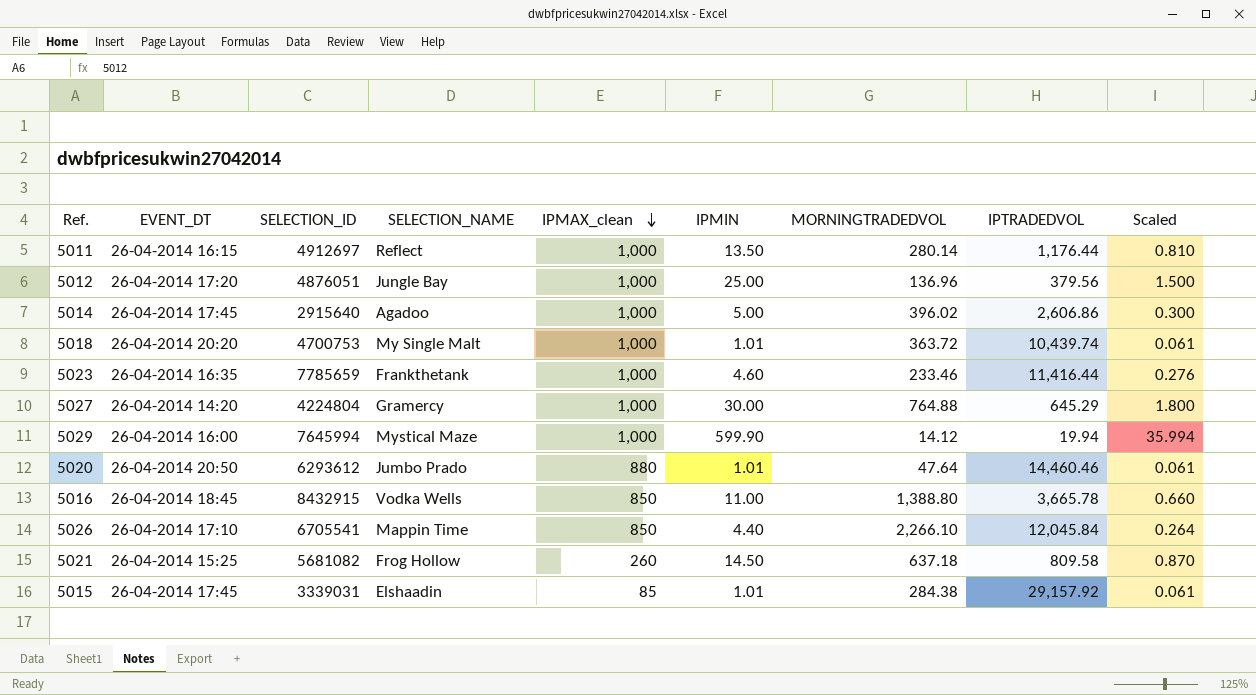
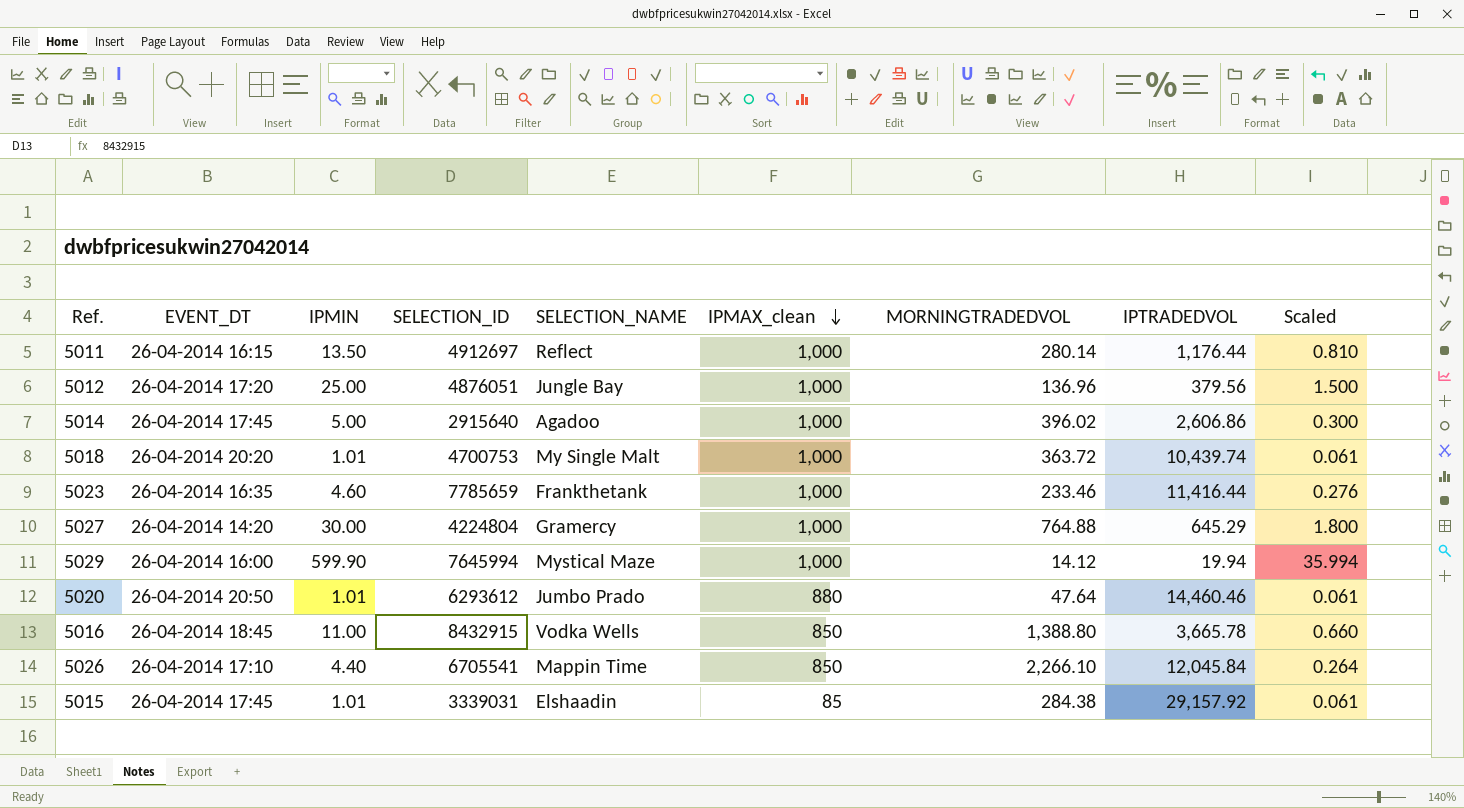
column IPMIN | position: 6 -> 3
row 5021: 26-04-2014 15:25 | 5681082 | Frog Hollow | 260 | 14.50 | 637.18 | 809.58 | 0.870 -> none

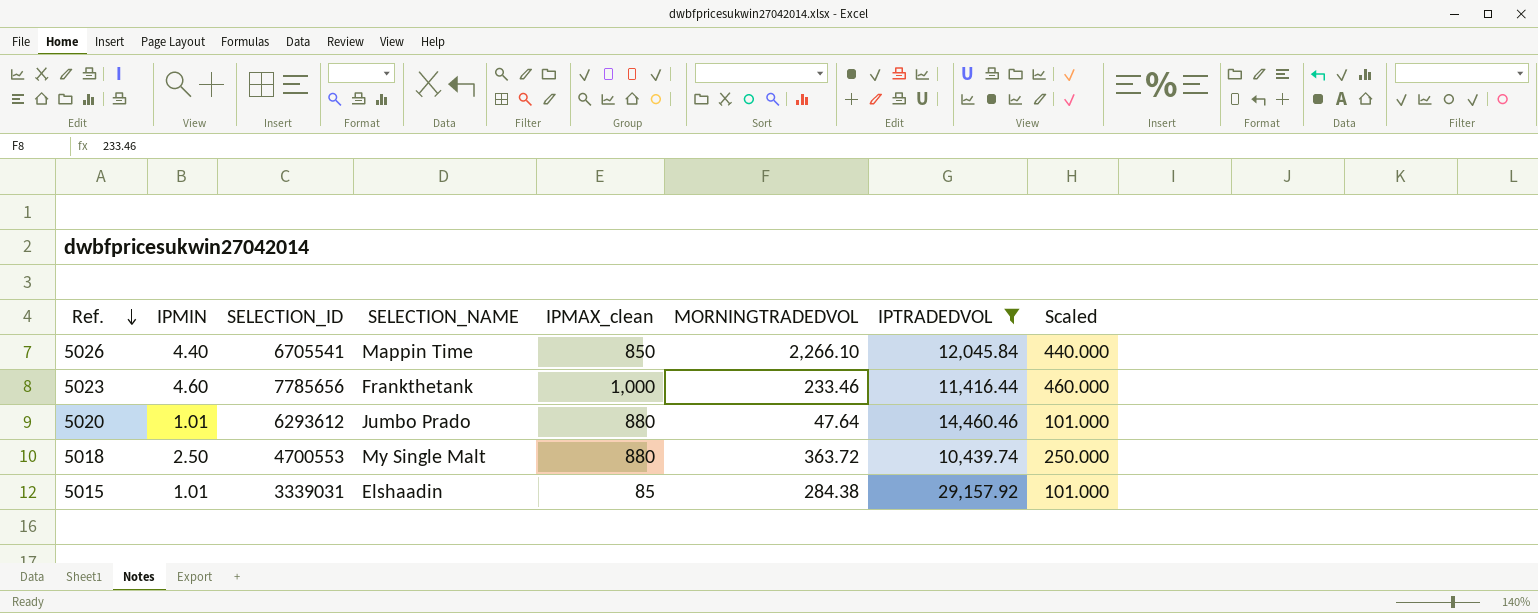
filter: none -> IPTRADEDVOL >= 10,439.74
row order: IPMAX_clean descending -> Ref. descending
column EVENT_DT | position: 2 -> none
column Scaled | formula: [IPMIN] * 0.06 -> [IPMIN] * 100
5023 | SELECTION_ID: 7785659 -> 7785656
5018 | IPMIN: 1.01 -> 2.50
5018 | SELECTION_ID: 4700753 -> 4700553
5018 | IPMAX_clean: 1,000 -> 880

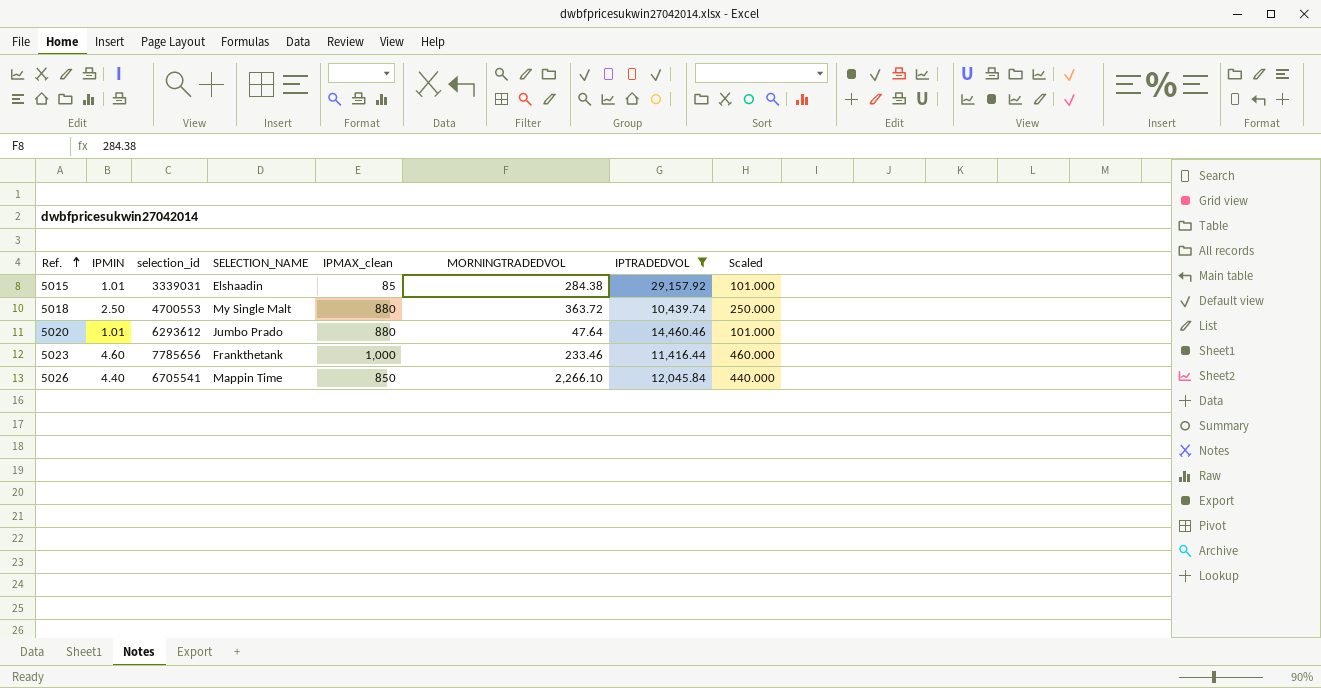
row order: Ref. descending -> Ref. ascending
column name: SELECTION_ID -> selection_id

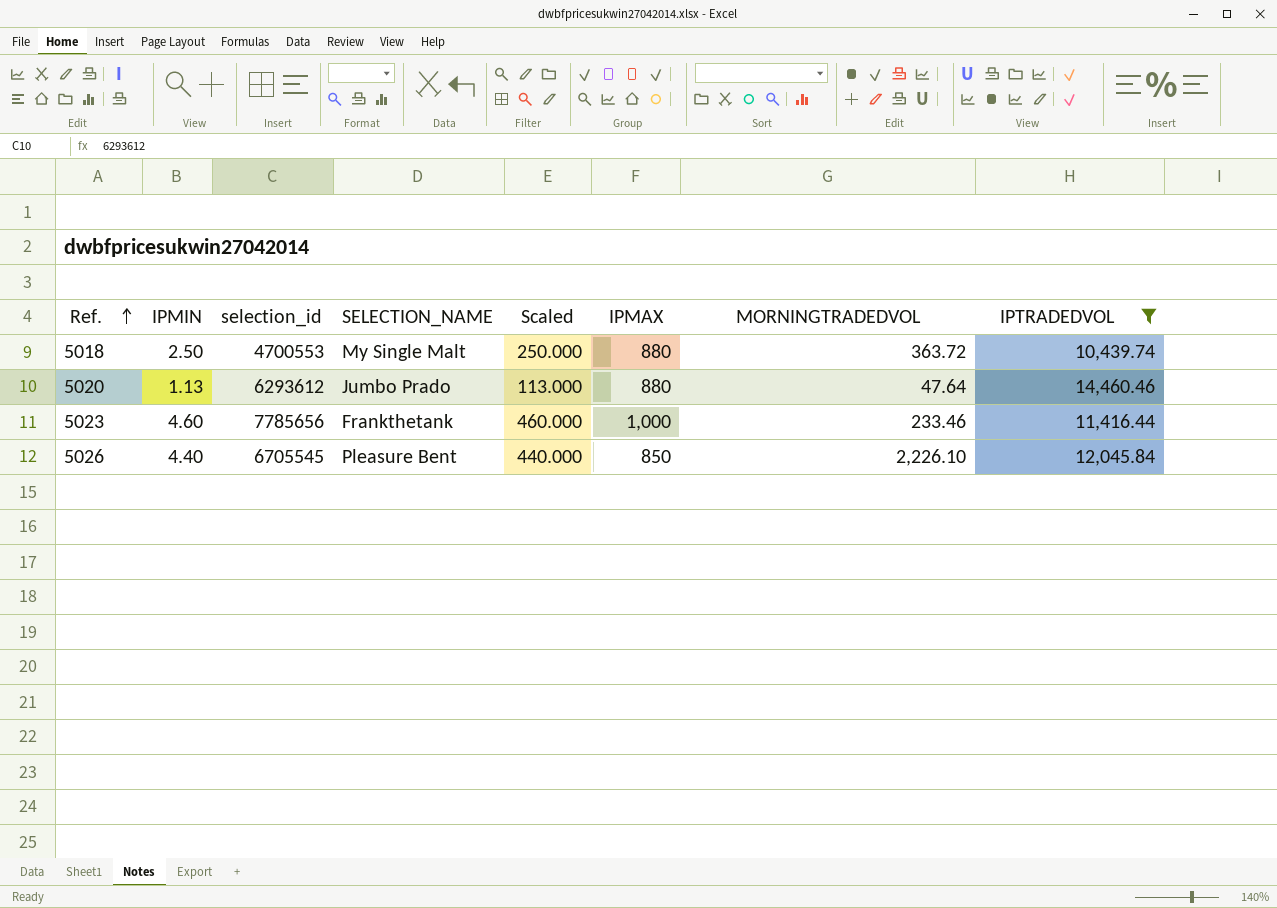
column Scaled | position: 8 -> 5
column name: IPMAX_clean -> IPMAX
row 5015: 1.01 | 3339031 | Elshaadin | 85 | 284.38 | 29,157.92 | 101.000 -> none
5020 | IPMIN: 1.01 -> 1.13
5020 | Scaled: 101.000 -> 113.000
5026 | selection_id: 6705541 -> 6705545
5026 | SELECTION_NAME: Mappin Time -> Pleasure Bent
5026 | MORNINGTRADEDVOL: 2,266.10 -> 2,226.10

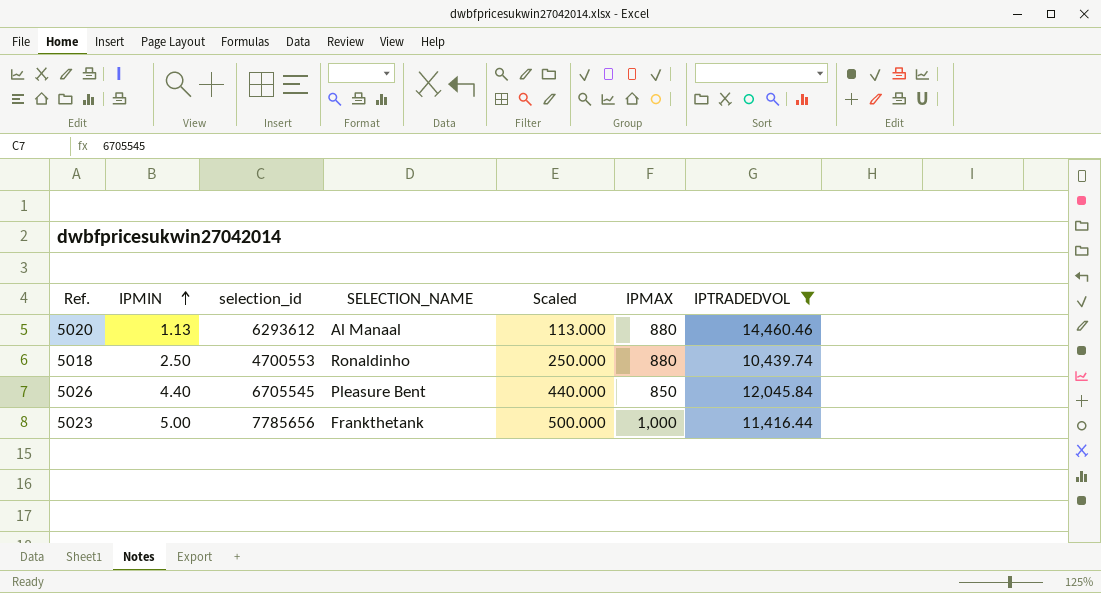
row order: Ref. ascending -> IPMIN ascending
column MORNINGTRADEDVOL | position: 7 -> none
5020 | SELECTION_NAME: Jumbo Prado -> Al Manaal
5018 | SELECTION_NAME: My Single Malt -> Ronaldinho
5023 | IPMIN: 4.60 -> 5.00
5023 | Scaled: 460.000 -> 500.000

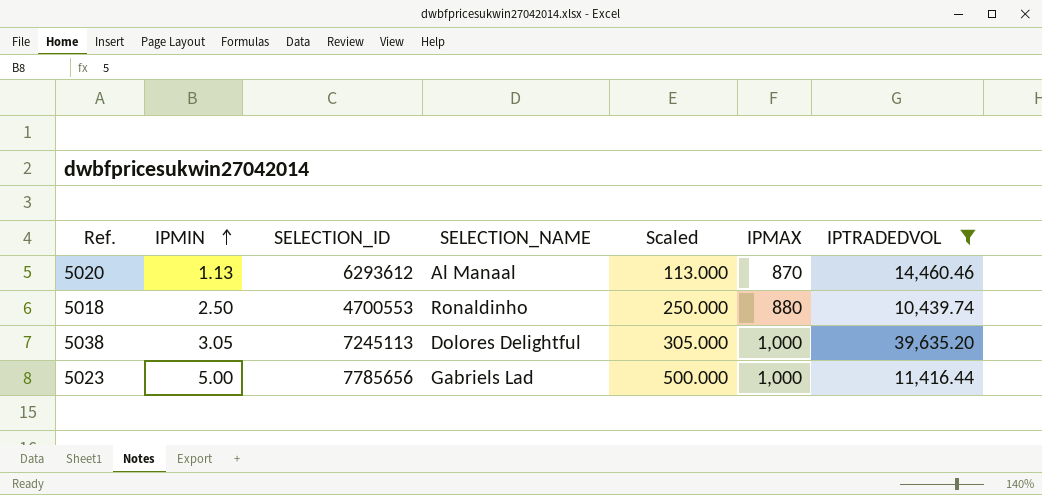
column name: selection_id -> SELECTION_ID
row 5026: 4.40 | 6705545 | Pleasure Bent | 440.000 | 850 | 12,045.84 -> none
5020 | IPMAX: 880 -> 870
row 5038: none -> 3.05 | 7245113 | Dolores Delightful | 305.000 | 1,000 | 39,635.20
5023 | SELECTION_NAME: Frankthetank -> Gabriels Lad

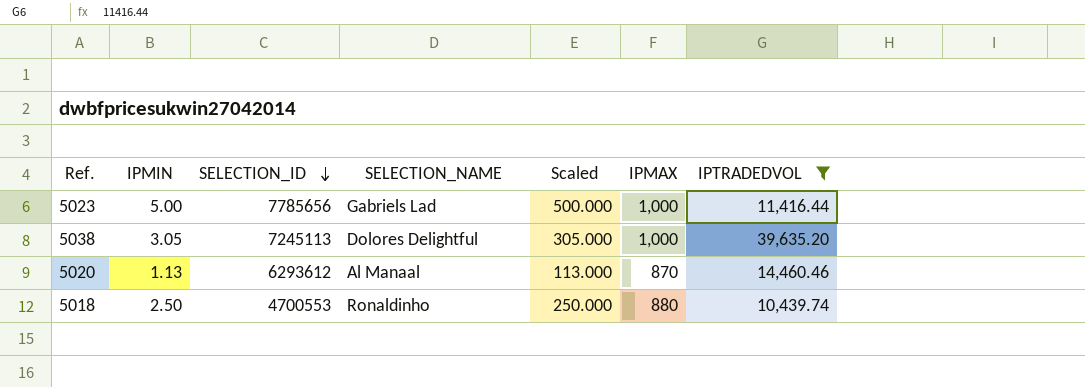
row order: IPMIN ascending -> SELECTION_ID descending

